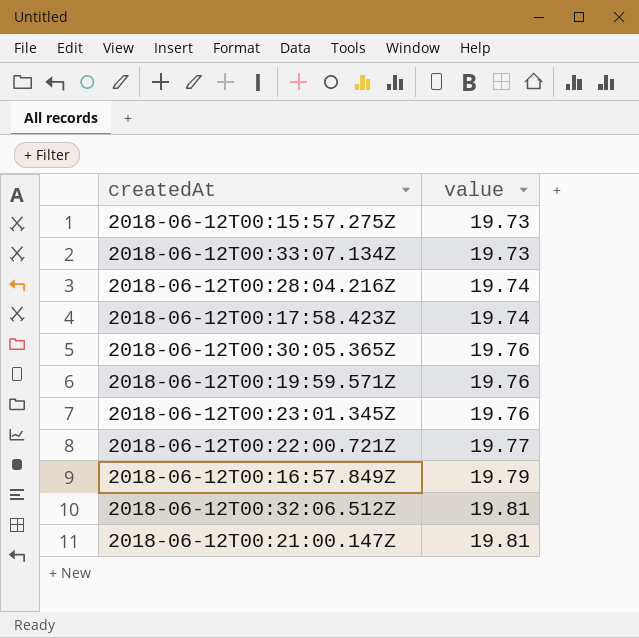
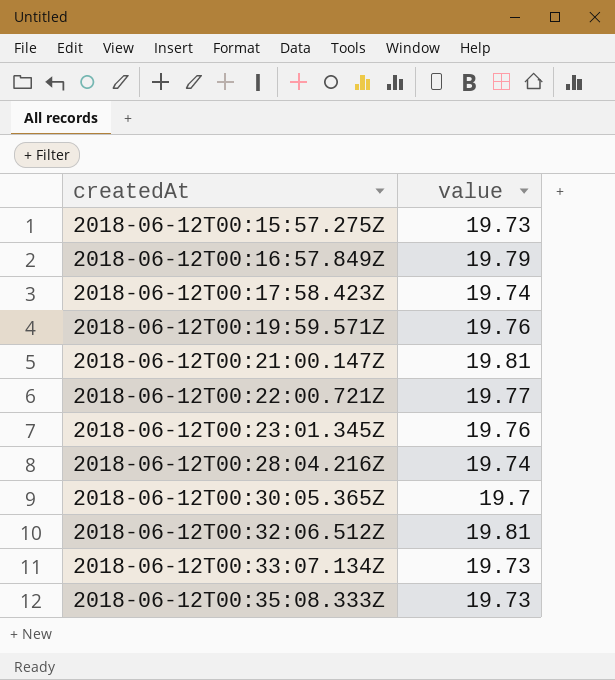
row order: value ascending -> createdAt ascending
2018-06-12T00:30:05.365Z | value: 19.76 -> 19.7
row 2018-06-12T00:35:08.333Z: none -> 19.73

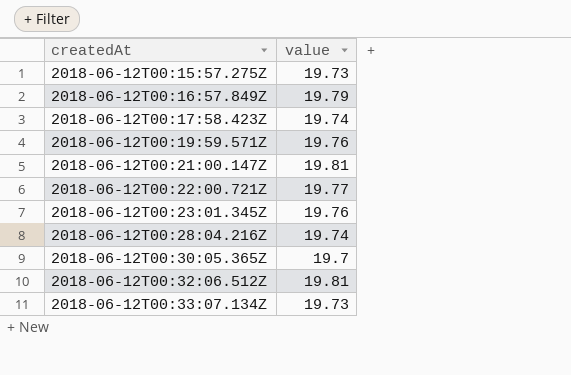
row 2018-06-12T00:35:08.333Z: 19.73 -> none

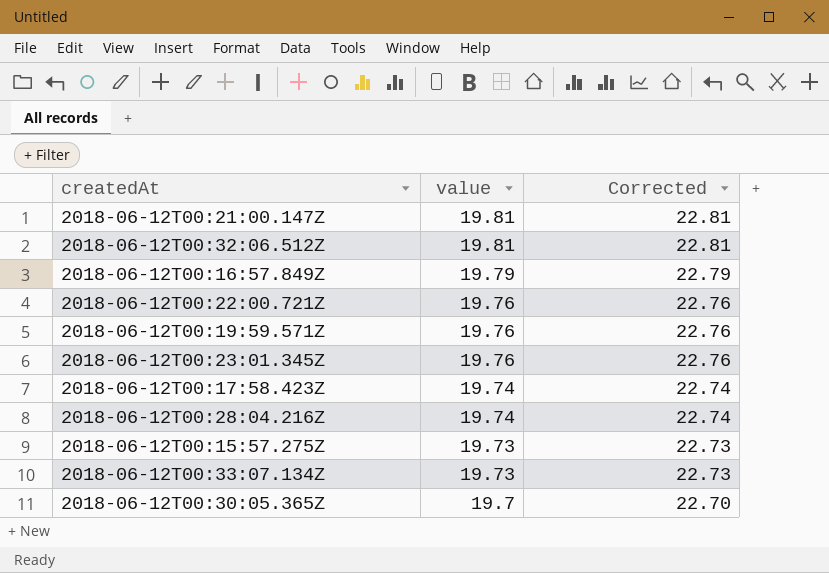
row order: createdAt ascending -> value descending
column Corrected | formula: none -> [value] + 3
2018-06-12T00:22:00.721Z | value: 19.77 -> 19.76

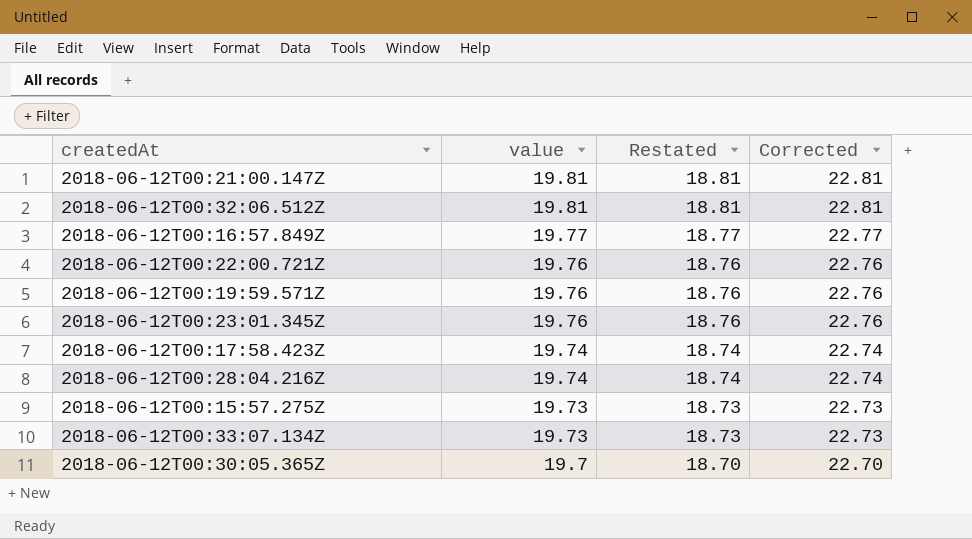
column Restated | formula: none -> [value] - 1
2018-06-12T00:16:57.849Z | value: 19.79 -> 19.77
2018-06-12T00:16:57.849Z | Corrected: 22.79 -> 22.77

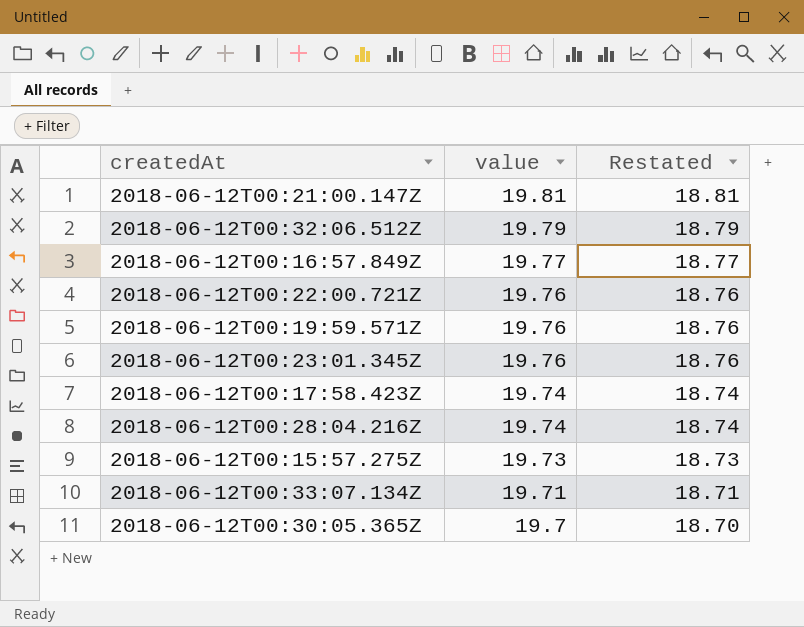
column Corrected | formula: [value] + 3 -> none
2018-06-12T00:32:06.512Z | value: 19.81 -> 19.79
2018-06-12T00:32:06.512Z | Restated: 18.81 -> 18.79
2018-06-12T00:33:07.134Z | value: 19.73 -> 19.71
2018-06-12T00:33:07.134Z | Restated: 18.73 -> 18.71

